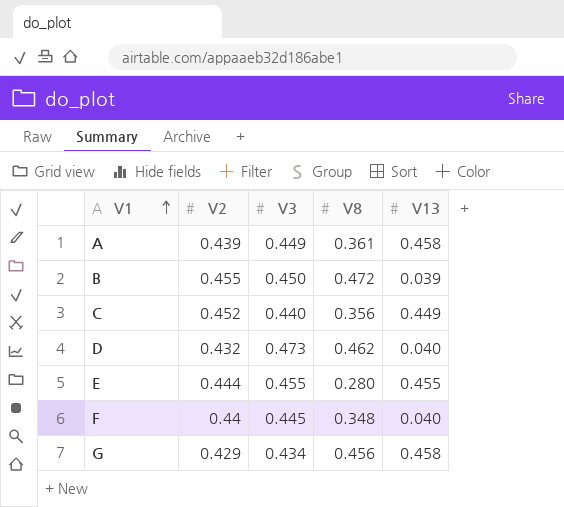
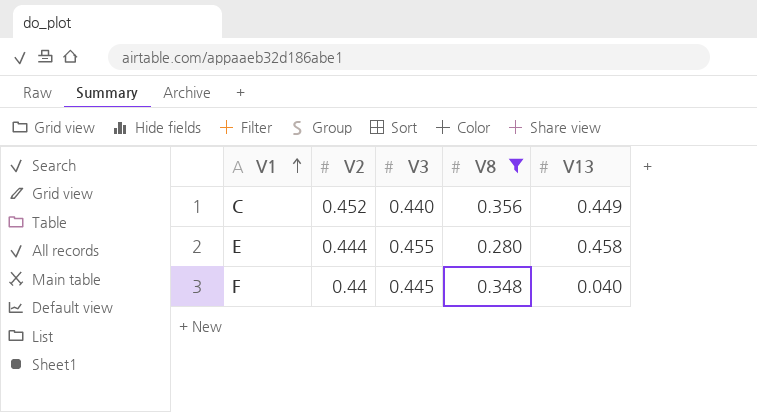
filter: none -> V8 <= 0.356
E | V13: 0.455 -> 0.458

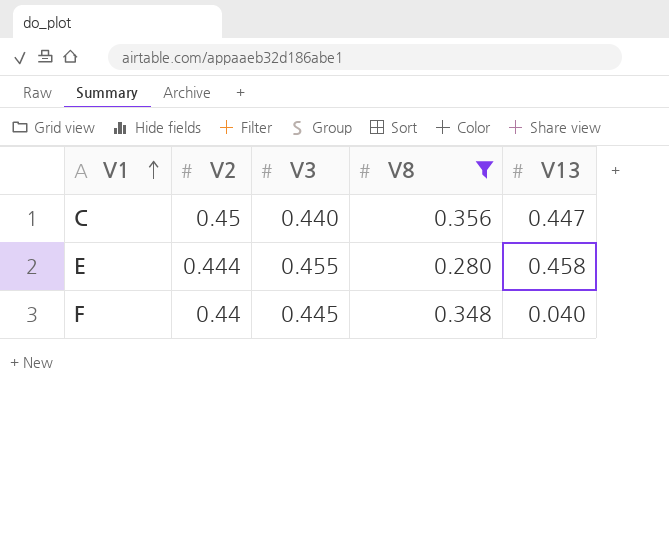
C | V2: 0.452 -> 0.45
C | V13: 0.449 -> 0.447

